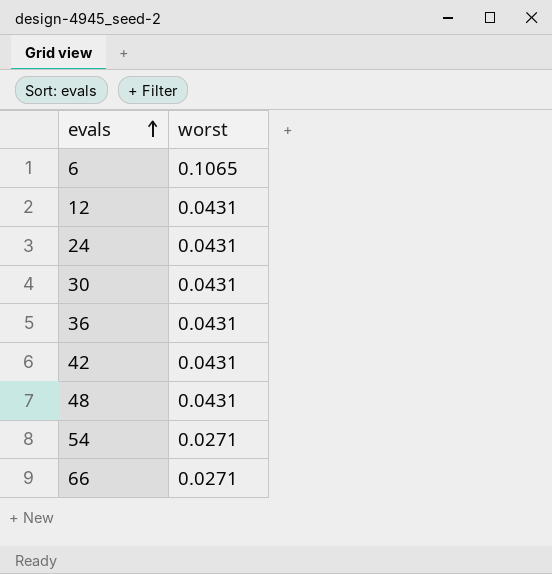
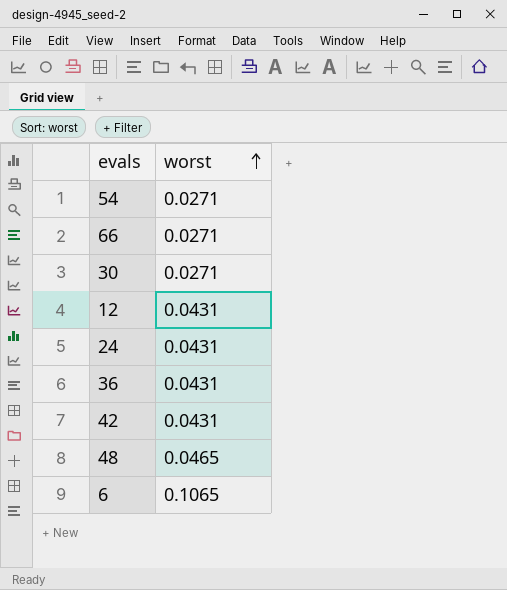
row order: evals ascending -> worst ascending
30 | worst: 0.0431 -> 0.0271
48 | worst: 0.0431 -> 0.0465

